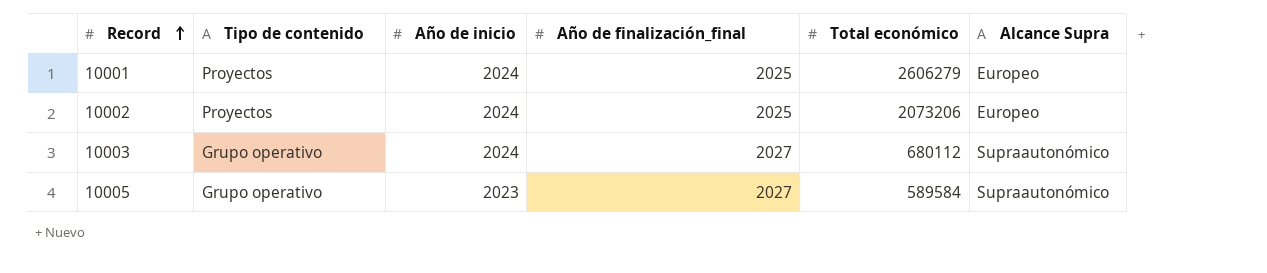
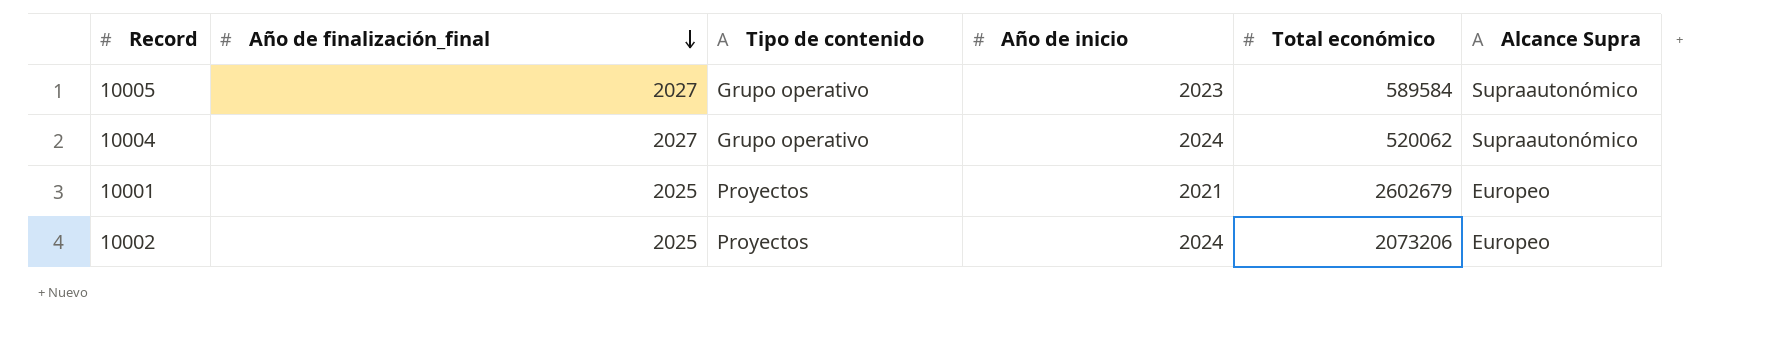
row order: Record ascending -> Año de finalización_final descending
column Año de finalización_final | position: 4 -> 2
row 10003: Grupo operativo | 2024 | 2027 | 680112 | Supraautonómico -> none
row 10004: none -> 2027 | Grupo operativo | 2024 | 520062 | Supraautonómico
10001 | Año de inicio: 2024 -> 2021
10001 | Total económico: 2606279 -> 2602679

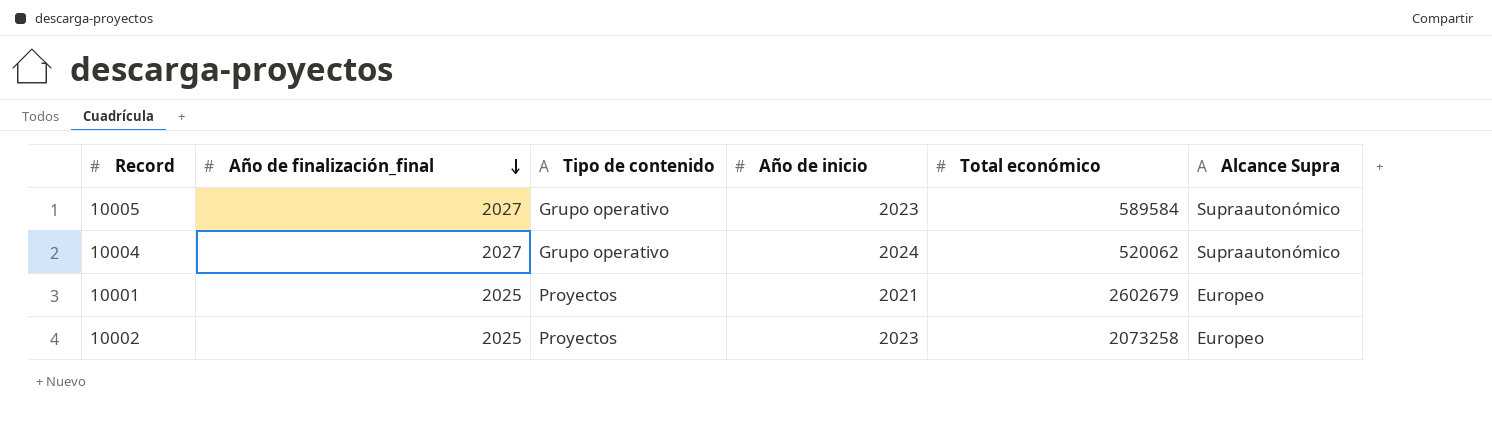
10002 | Año de inicio: 2024 -> 2023
10002 | Total económico: 2073206 -> 2073258

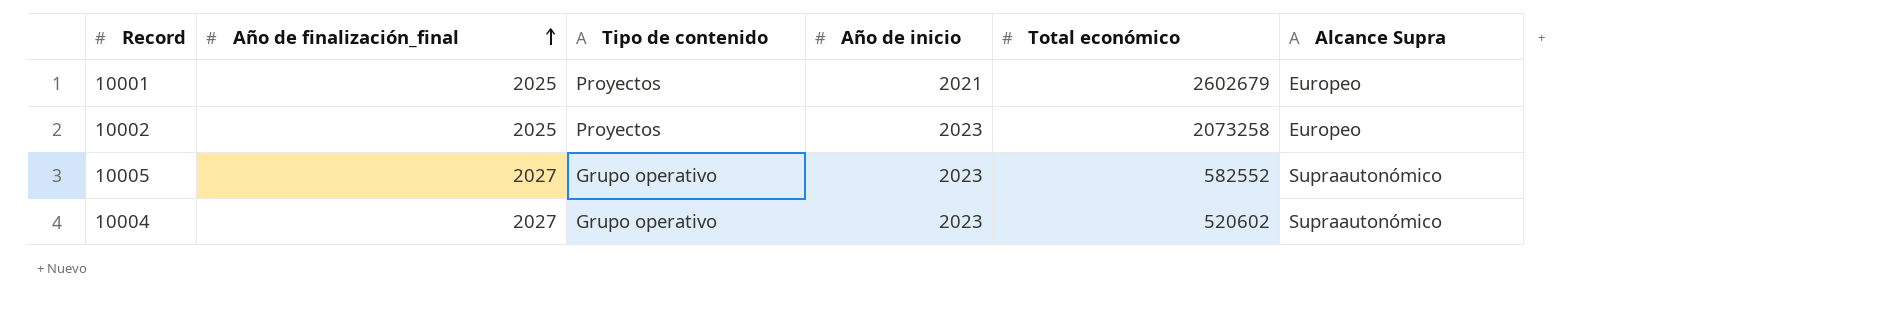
row order: Año de finalización_final descending -> Año de finalización_final ascending
10005 | Total económico: 589584 -> 582552
10004 | Año de inicio: 2024 -> 2023
10004 | Total económico: 520062 -> 520602

